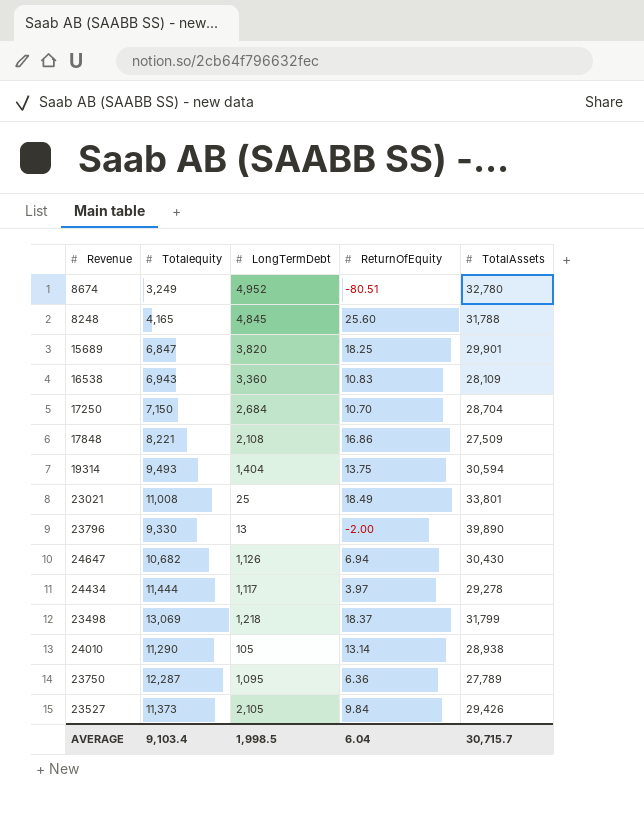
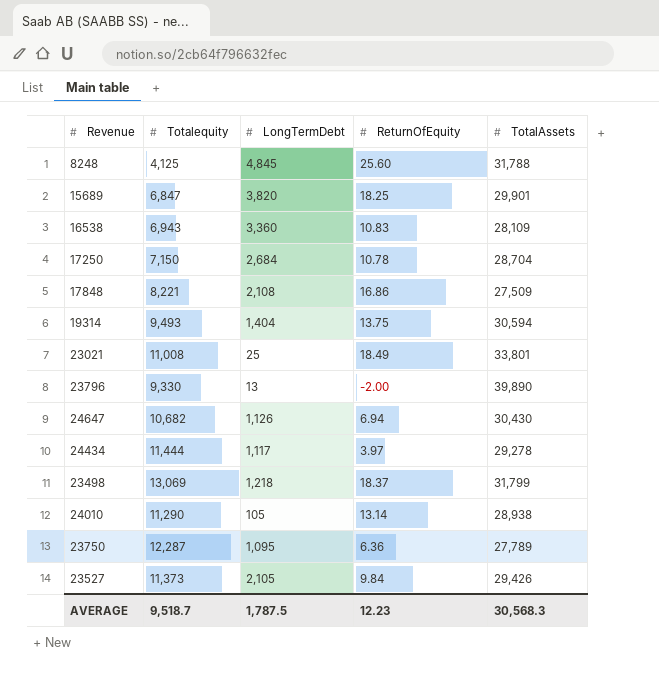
row 8674: 3,249 | 4,952 | -80.51 | 32,780 -> none
8248 | Totalequity: 4,165 -> 4,125
17250 | ReturnOfEquity: 10.70 -> 10.78
AVERAGE | Totalequity: 9,103.4 -> 9,518.7
AVERAGE | LongTermDebt: 1,998.5 -> 1,787.5
AVERAGE | ReturnOfEquity: 6.04 -> 12.23
AVERAGE | TotalAssets: 30,715.7 -> 30,568.3

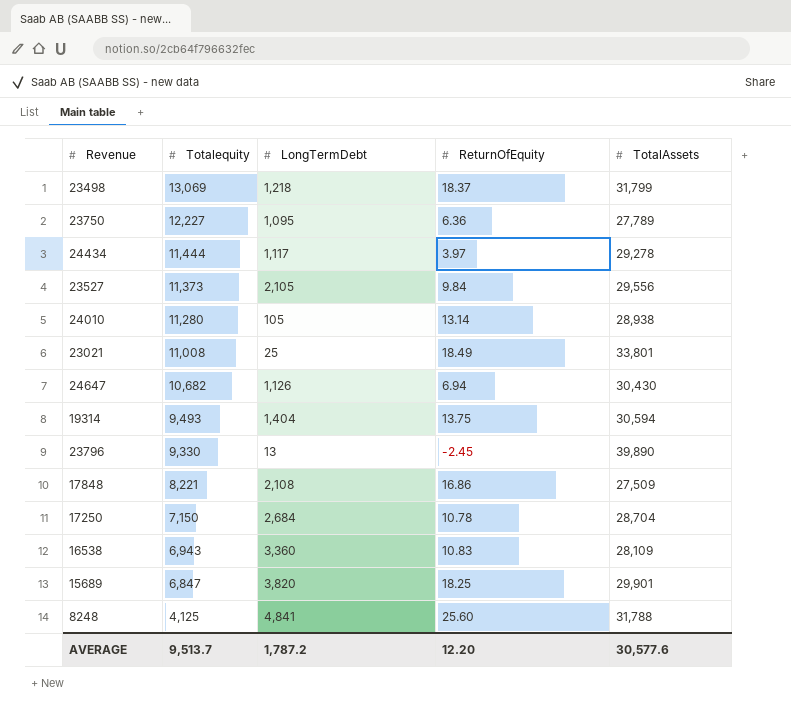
row order: none -> Totalequity descending
23750 | Totalequity: 12,287 -> 12,227
23527 | TotalAssets: 29,426 -> 29,556
24010 | Totalequity: 11,290 -> 11,280
23796 | ReturnOfEquity: -2.00 -> -2.45
8248 | LongTermDebt: 4,845 -> 4,841
AVERAGE | Totalequity: 9,518.7 -> 9,513.7
AVERAGE | LongTermDebt: 1,787.5 -> 1,787.2
AVERAGE | ReturnOfEquity: 12.23 -> 12.20
AVERAGE | TotalAssets: 30,568.3 -> 30,577.6

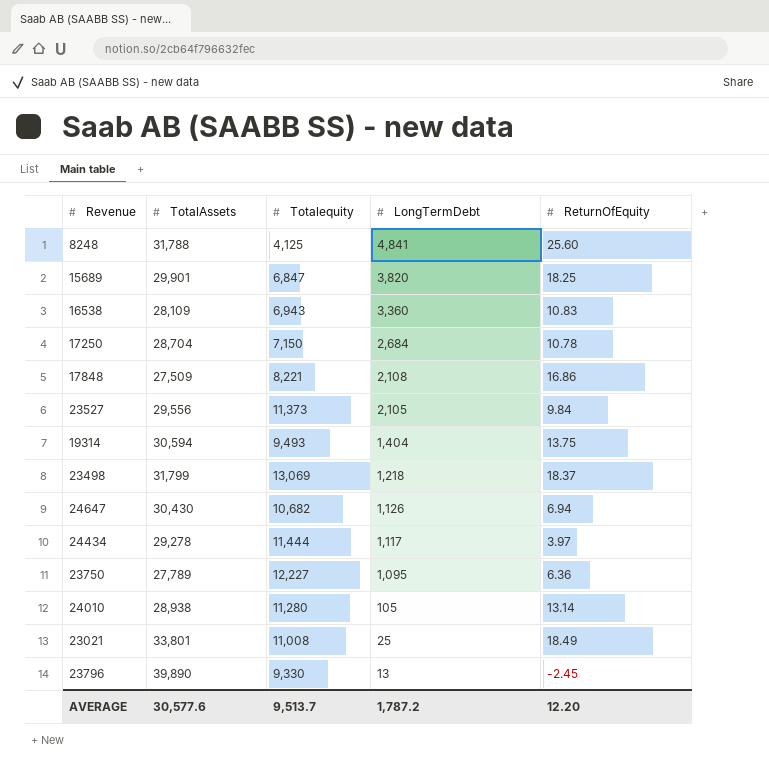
row order: Totalequity descending -> LongTermDebt descending
column TotalAssets | position: 5 -> 2

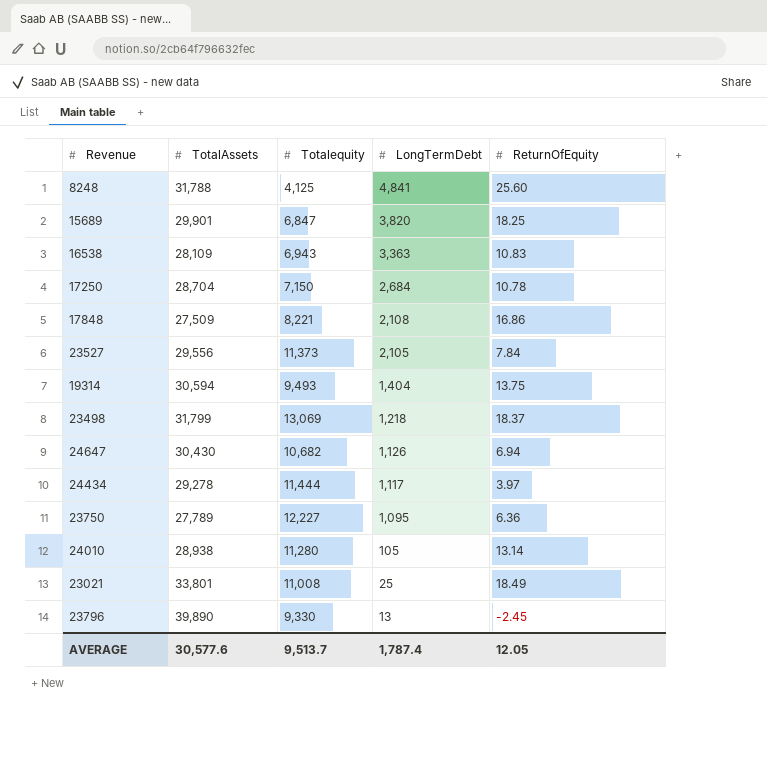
16538 | LongTermDebt: 3,360 -> 3,363
23527 | ReturnOfEquity: 9.84 -> 7.84
AVERAGE | LongTermDebt: 1,787.2 -> 1,787.4
AVERAGE | ReturnOfEquity: 12.20 -> 12.05

